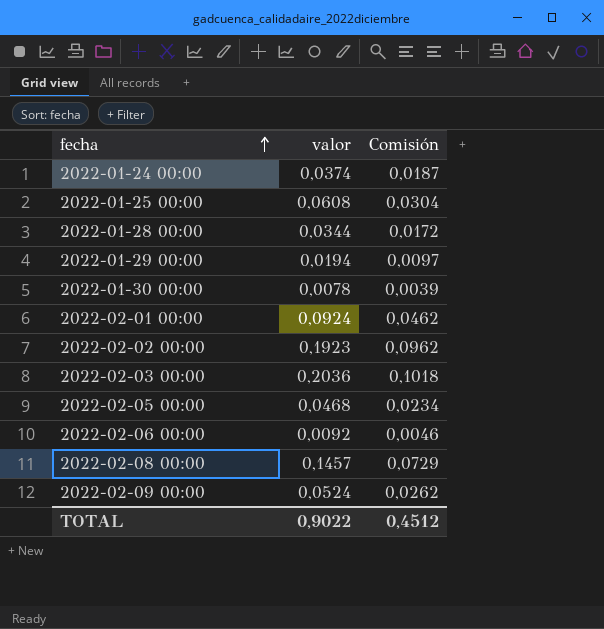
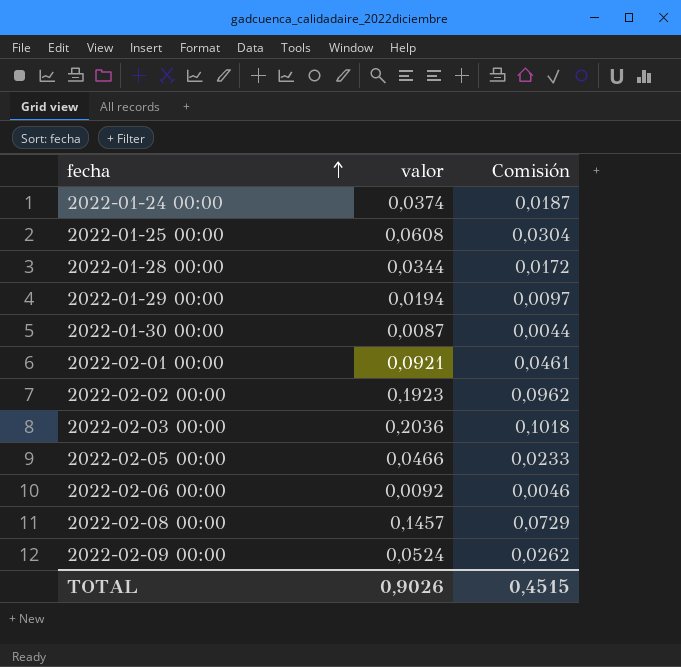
2022-01-30 00:00 | valor: 0,0078 -> 0,0087
2022-01-30 00:00 | Comisión: 0,0039 -> 0,0044
2022-02-01 00:00 | valor: 0,0924 -> 0,0921
2022-02-01 00:00 | Comisión: 0,0462 -> 0,0461
2022-02-05 00:00 | valor: 0,0468 -> 0,0466
2022-02-05 00:00 | Comisión: 0,0234 -> 0,0233
TOTAL | valor: 0,9022 -> 0,9026
TOTAL | Comisión: 0,4512 -> 0,4515

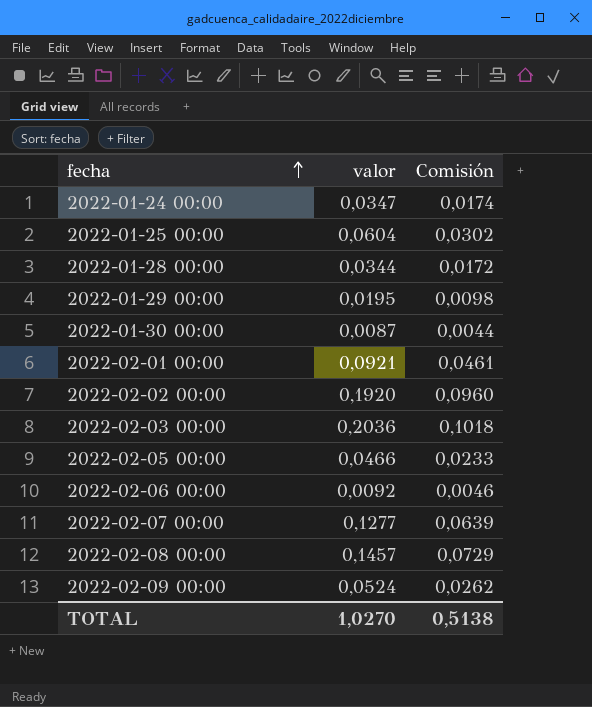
2022-01-24 00:00 | valor: 0,0374 -> 0,0347
2022-01-24 00:00 | Comisión: 0,0187 -> 0,0174
2022-01-25 00:00 | valor: 0,0608 -> 0,0604
2022-01-25 00:00 | Comisión: 0,0304 -> 0,0302
2022-01-29 00:00 | valor: 0,0194 -> 0,0195
2022-01-29 00:00 | Comisión: 0,0097 -> 0,0098
2022-02-02 00:00 | valor: 0,1923 -> 0,1920
2022-02-02 00:00 | Comisión: 0,0962 -> 0,0960
row 2022-02-07 00:00: none -> 0,1277 | 0,0639
TOTAL | valor: 0,9026 -> 1,0270
TOTAL | Comisión: 0,4515 -> 0,5138

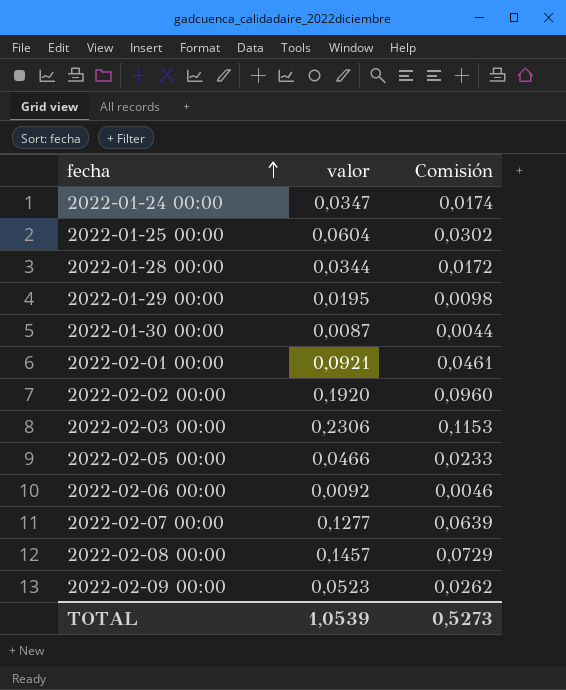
2022-02-03 00:00 | valor: 0,2036 -> 0,2306
2022-02-03 00:00 | Comisión: 0,1018 -> 0,1153
2022-02-09 00:00 | valor: 0,0524 -> 0,0523
TOTAL | valor: 1,0270 -> 1,0539
TOTAL | Comisión: 0,5138 -> 0,5273

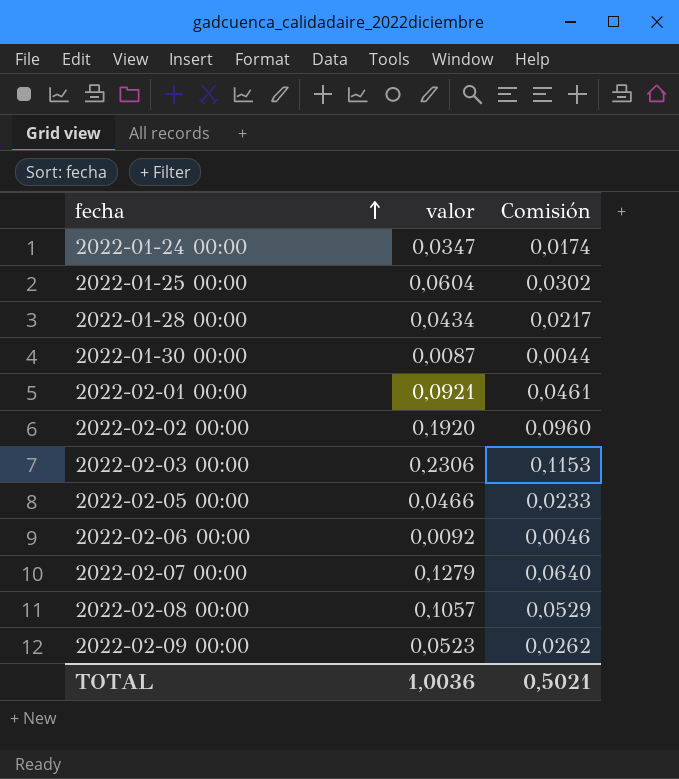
row 2022-01-29 00:00: 0,0195 | 0,0098 -> none
2022-01-28 00:00 | valor: 0,0344 -> 0,0434
2022-01-28 00:00 | Comisión: 0,0172 -> 0,0217
2022-02-07 00:00 | valor: 0,1277 -> 0,1279
2022-02-07 00:00 | Comisión: 0,0639 -> 0,0640
2022-02-08 00:00 | valor: 0,1457 -> 0,1057
2022-02-08 00:00 | Comisión: 0,0729 -> 0,0529
TOTAL | valor: 1,0539 -> 1,0036
TOTAL | Comisión: 0,5273 -> 0,5021

